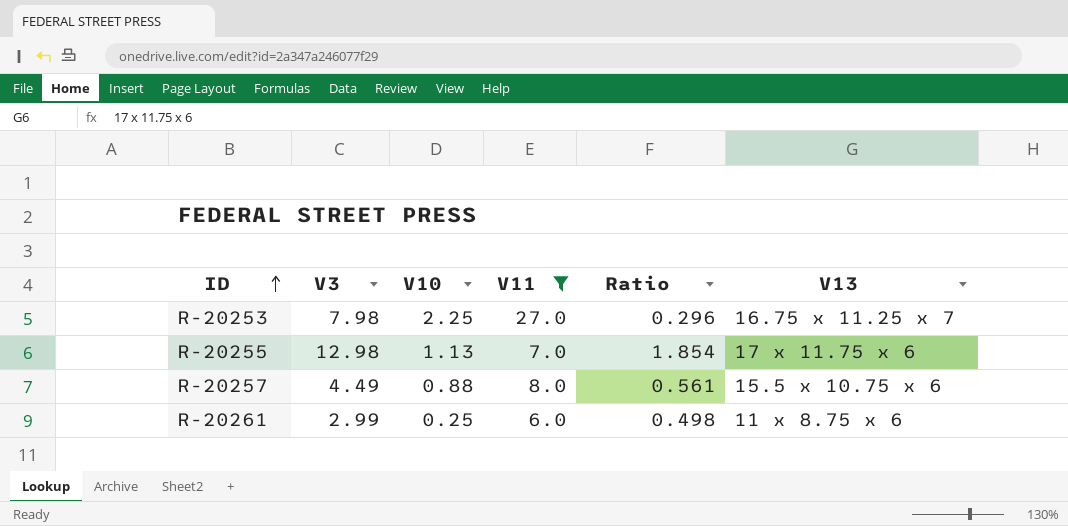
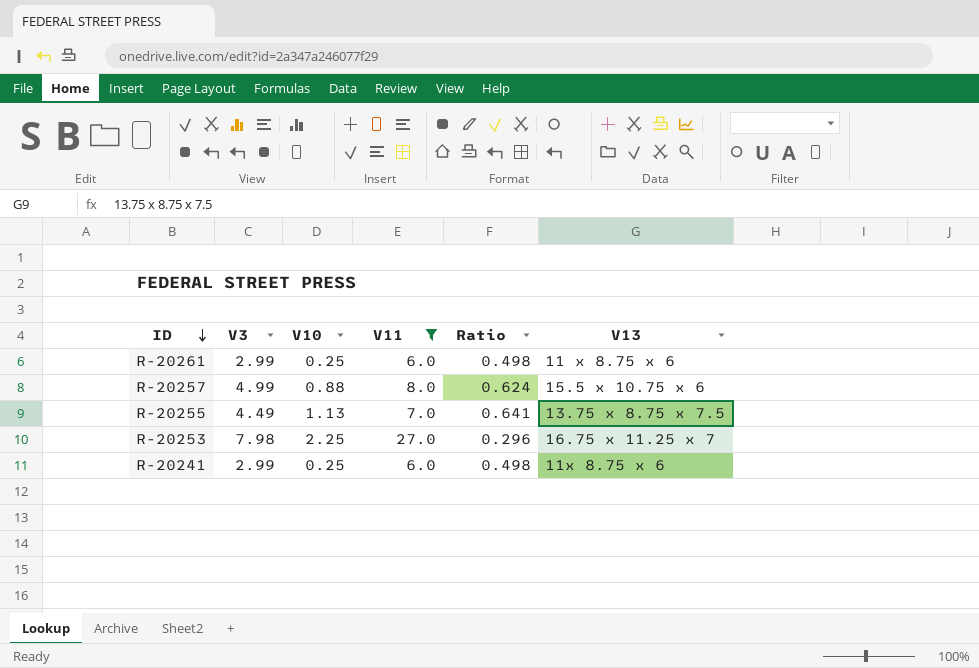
row order: ID ascending -> ID descending
R-20257 | V3: 4.49 -> 4.99
R-20257 | Ratio: 0.561 -> 0.624
R-20255 | V3: 12.98 -> 4.49
R-20255 | Ratio: 1.854 -> 0.641
R-20255 | V13: 17 x 11.75 x 6 -> 13.75 x 8.75 x 7.5
row R-20241: none -> 2.99 | 0.25 | 6.0 | 0.498 | 11x 8.75 x 6

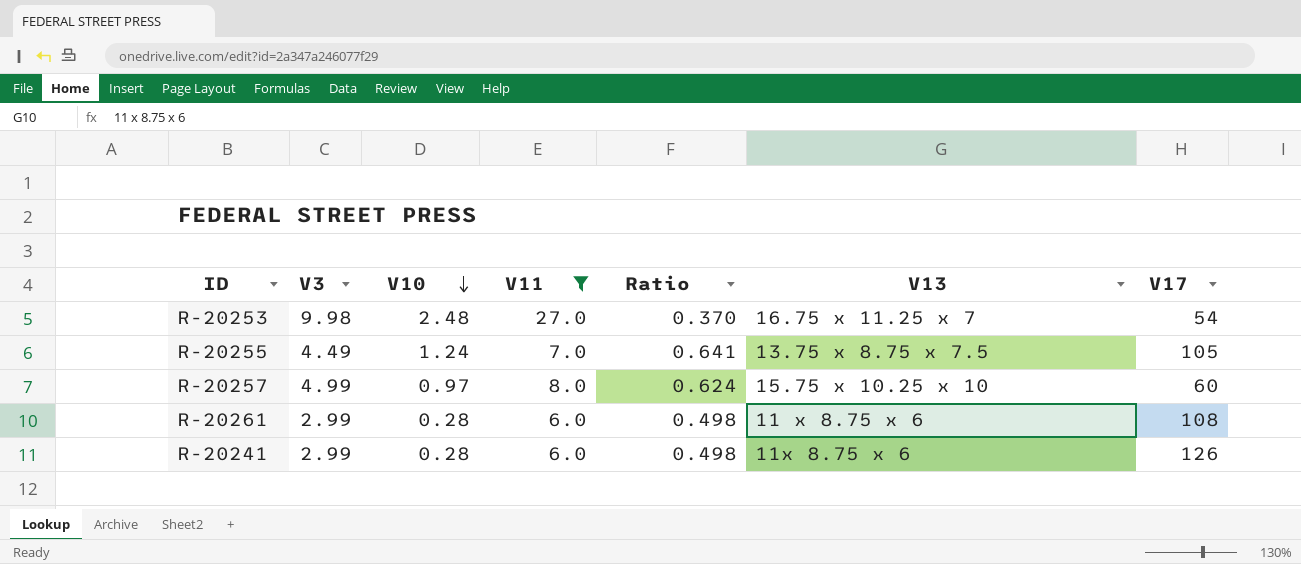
row order: ID descending -> V10 descending
column V17 | position: none -> 7
R-20253 | V3: 7.98 -> 9.98
R-20253 | V10: 2.25 -> 2.48
R-20253 | Ratio: 0.296 -> 0.370
R-20255 | V10: 1.13 -> 1.24
R-20257 | V10: 0.88 -> 0.97
R-20257 | V13: 15.5 x 10.75 x 6 -> 15.75 x 10.25 x 10
R-20261 | V10: 0.25 -> 0.28
R-20241 | V10: 0.25 -> 0.28

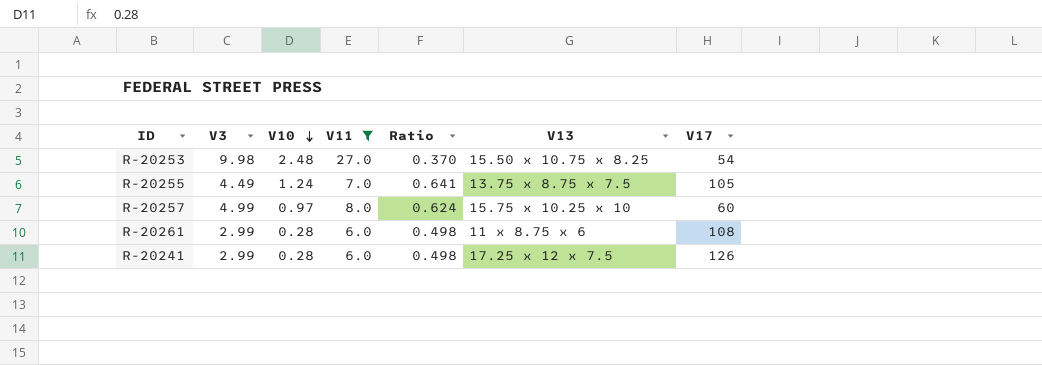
R-20253 | V13: 16.75 x 11.25 x 7 -> 15.50 x 10.75 x 8.25
R-20241 | V13: 11x 8.75 x 6 -> 17.25 x 12 x 7.5

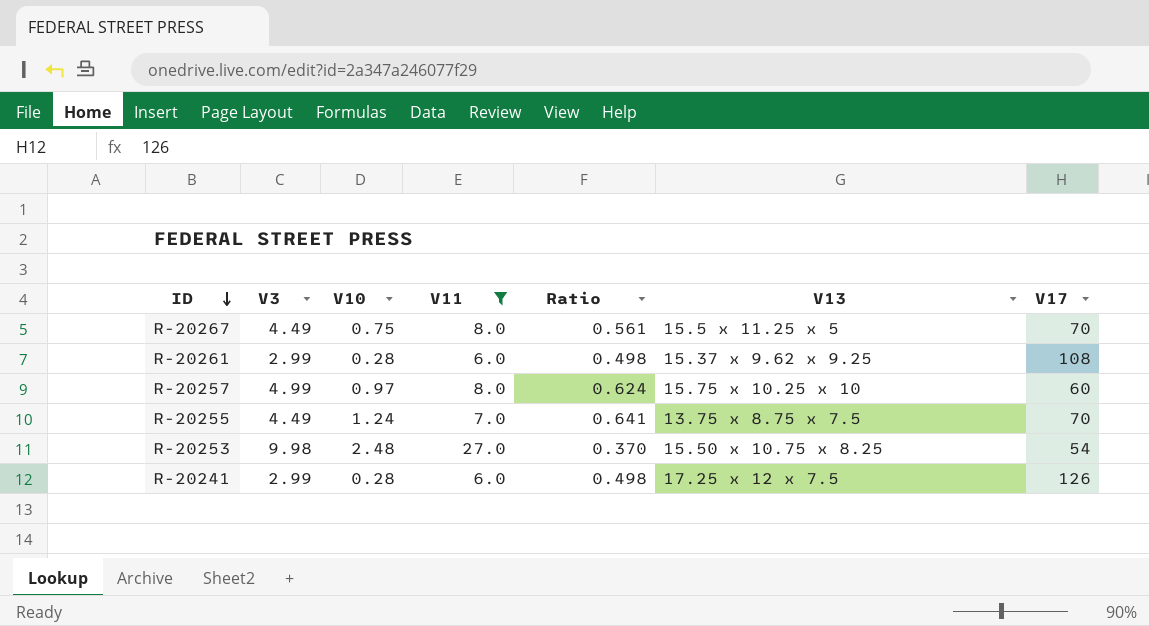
row order: V10 descending -> ID descending
row R-20267: none -> 4.49 | 0.75 | 8.0 | 0.561 | 15.5 x 11.25 x 5 | 70
R-20261 | V13: 11 x 8.75 x 6 -> 15.37 x 9.62 x 9.25
R-20255 | V17: 105 -> 70

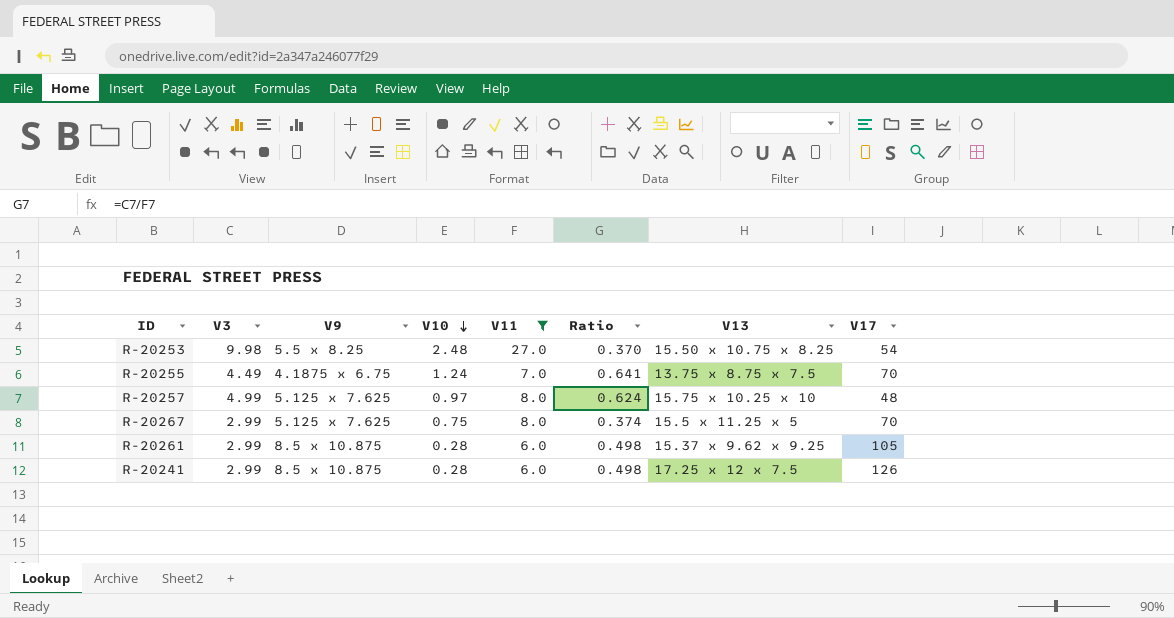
row order: ID descending -> V10 descending
column V9 | position: none -> 3
R-20257 | V17: 60 -> 48
R-20267 | V3: 4.49 -> 2.99
R-20267 | Ratio: 0.561 -> 0.374
R-20261 | V17: 108 -> 105

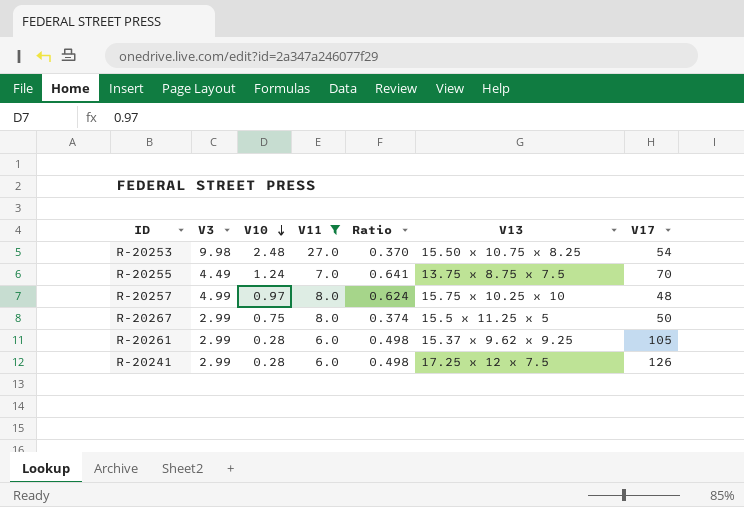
column V9 | position: 3 -> none
R-20267 | V17: 70 -> 50

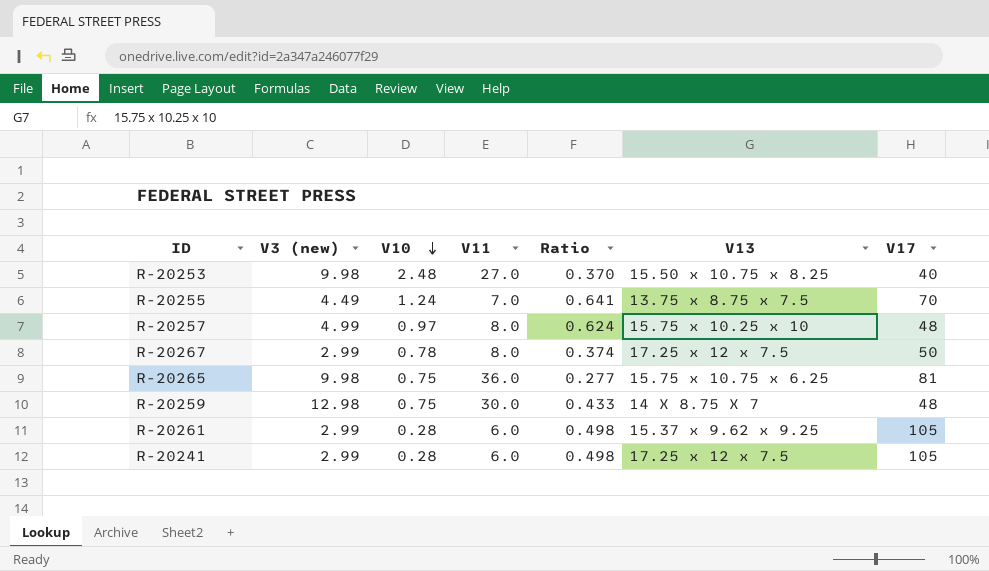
filter: V11 <= 27.0 -> none
column name: V3 -> V3 (new)
R-20253 | V17: 54 -> 40
R-20267 | V10: 0.75 -> 0.78
R-20267 | V13: 15.5 x 11.25 x 5 -> 17.25 x 12 x 7.5
R-20241 | V17: 126 -> 105

